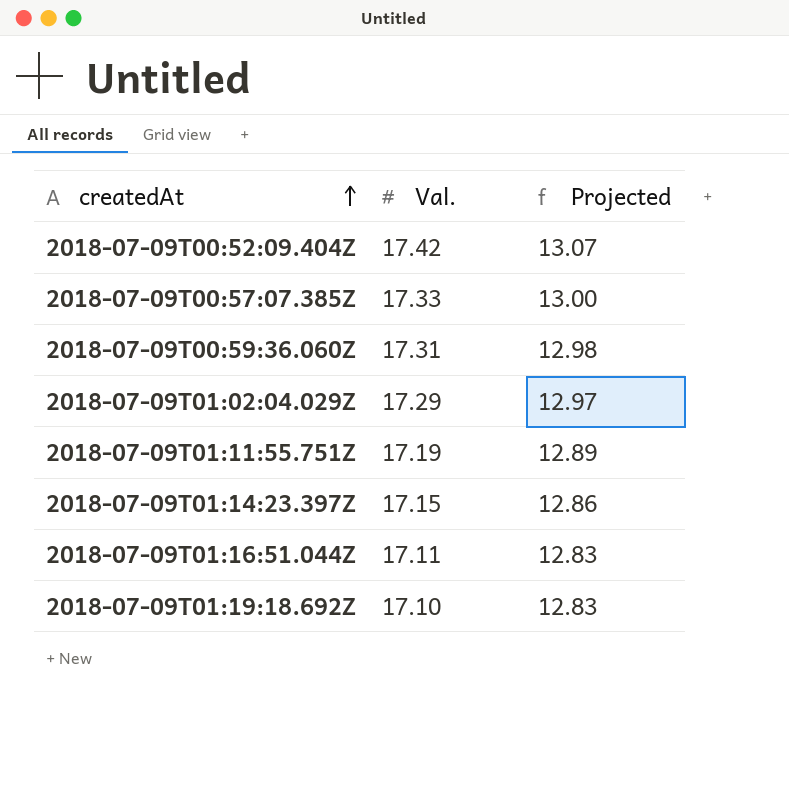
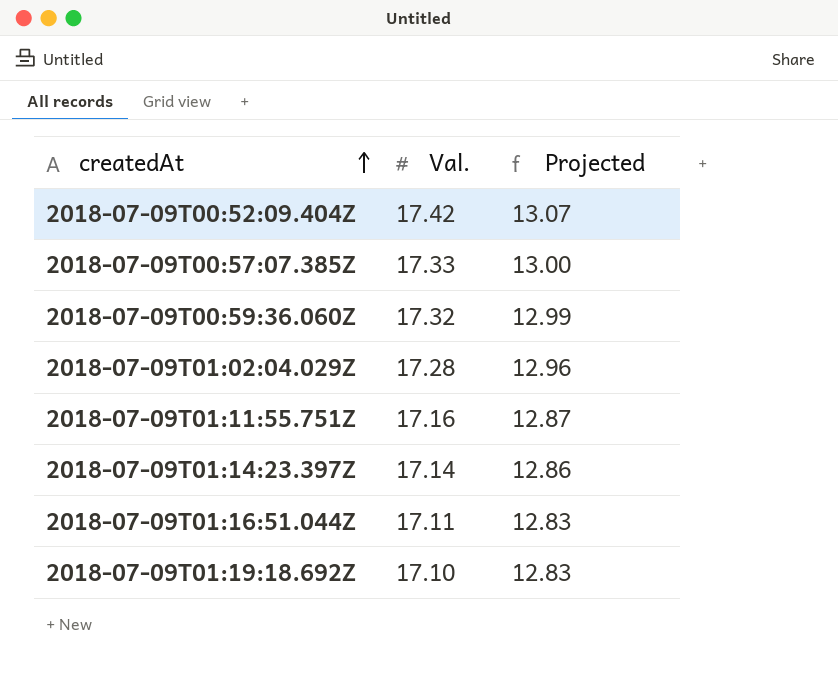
2018-07-09T00:59:36.060Z | Val.: 17.31 -> 17.32
2018-07-09T00:59:36.060Z | Projected: 12.98 -> 12.99
2018-07-09T01:02:04.029Z | Val.: 17.29 -> 17.28
2018-07-09T01:02:04.029Z | Projected: 12.97 -> 12.96
2018-07-09T01:11:55.751Z | Val.: 17.19 -> 17.16
2018-07-09T01:11:55.751Z | Projected: 12.89 -> 12.87
2018-07-09T01:14:23.397Z | Val.: 17.15 -> 17.14

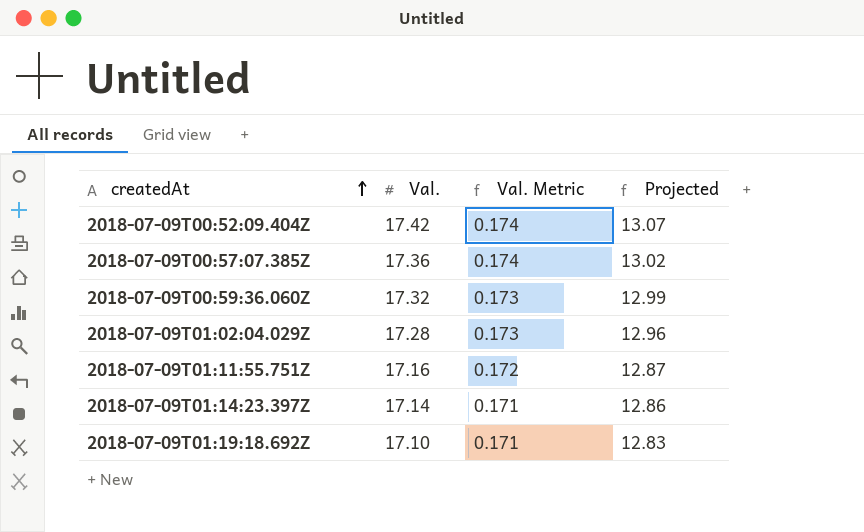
column Val. Metric | formula: none -> [Val.] * 0.01
row 2018-07-09T01:16:51.044Z: 17.11 | 12.83 -> none
2018-07-09T00:57:07.385Z | Val.: 17.33 -> 17.36
2018-07-09T00:57:07.385Z | Projected: 13.00 -> 13.02

